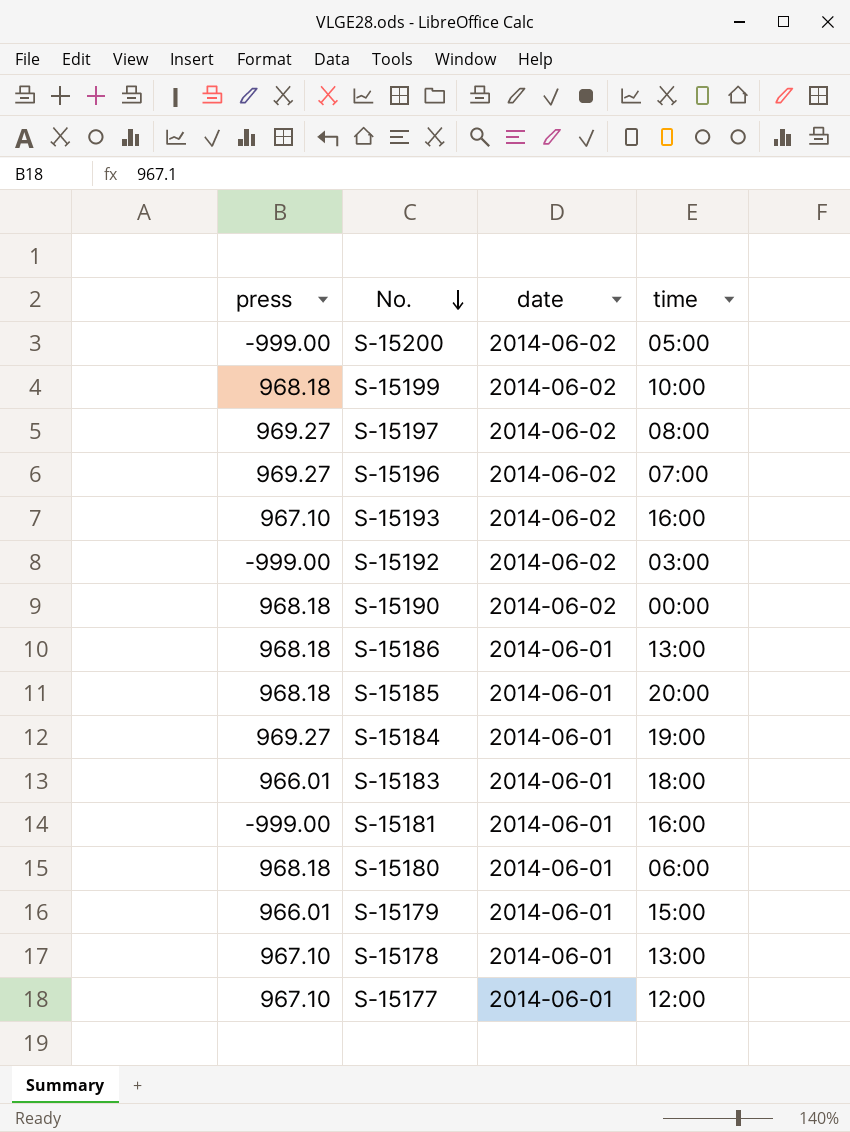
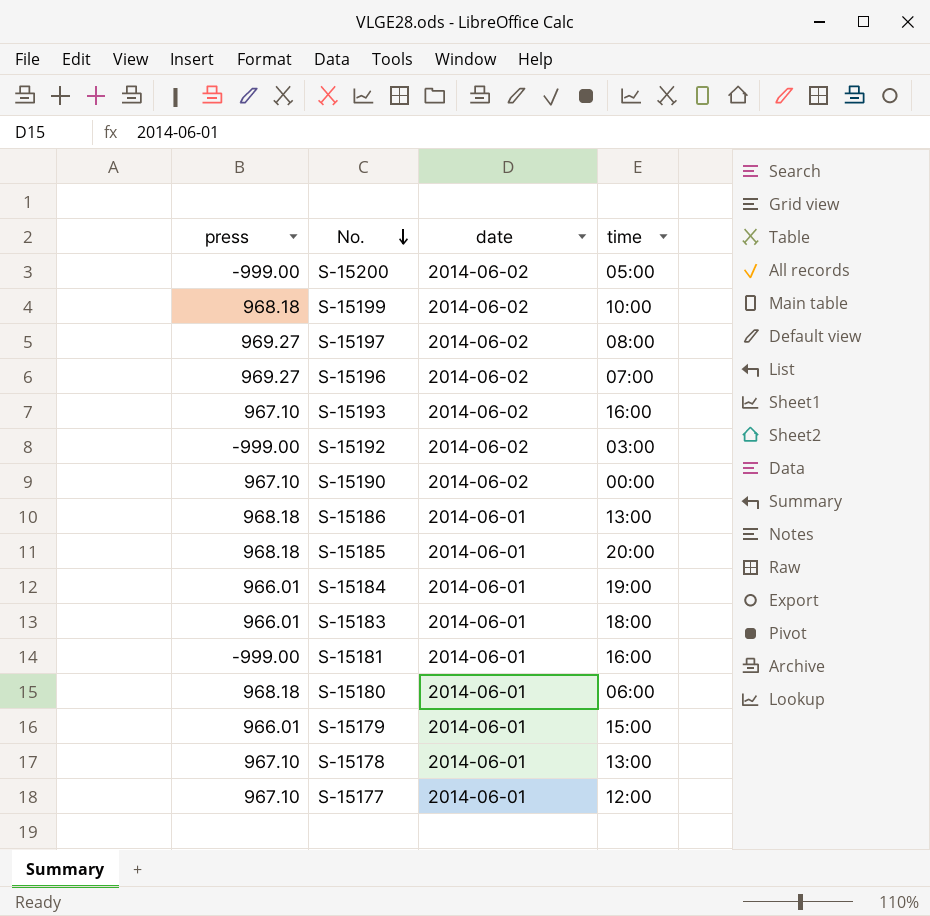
S-15190 | press: 968.18 -> 967.10
S-15184 | press: 969.27 -> 966.01

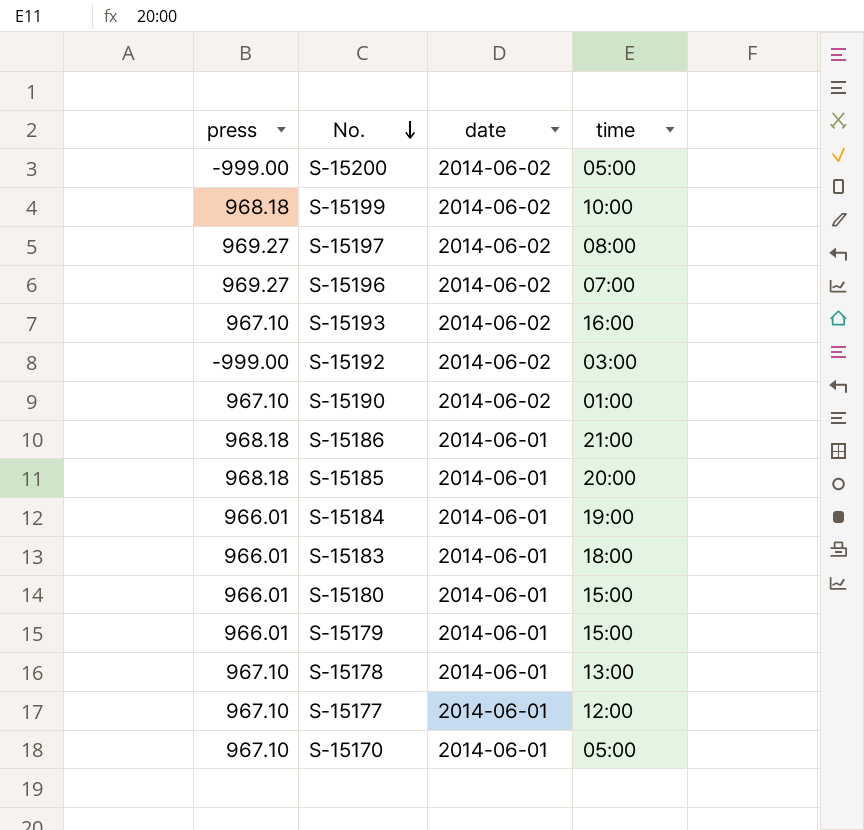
row S-15181: -999.00 | 2014-06-01 | 16:00 -> none
S-15190 | time: 00:00 -> 01:00
S-15186 | time: 13:00 -> 21:00
S-15180 | press: 968.18 -> 966.01
S-15180 | time: 06:00 -> 15:00
row S-15170: none -> 967.10 | 2014-06-01 | 05:00

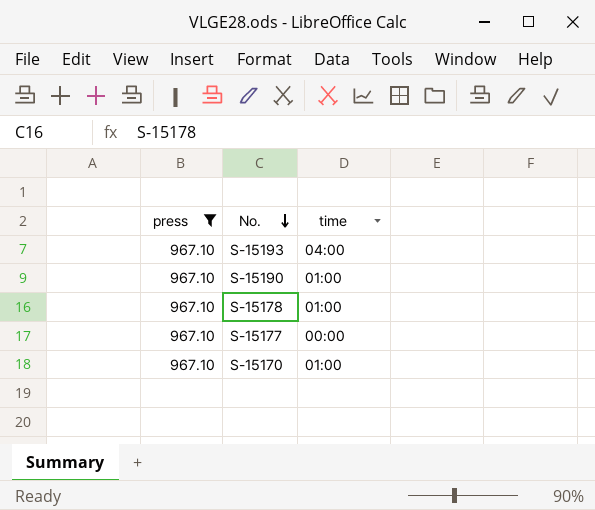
filter: none -> press = 967.10
column date | position: 3 -> none
S-15193 | time: 16:00 -> 04:00
S-15178 | time: 13:00 -> 01:00
S-15177 | time: 12:00 -> 00:00
S-15170 | time: 05:00 -> 01:00

